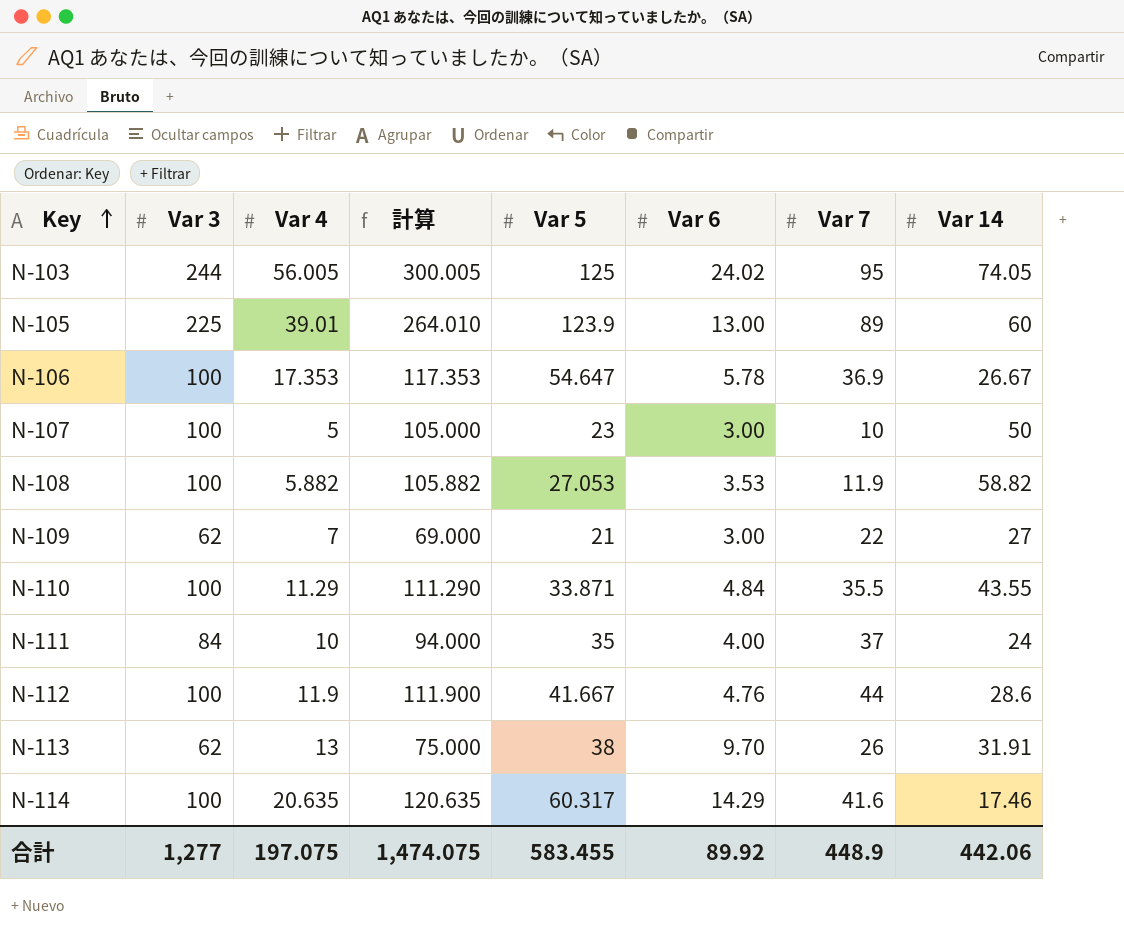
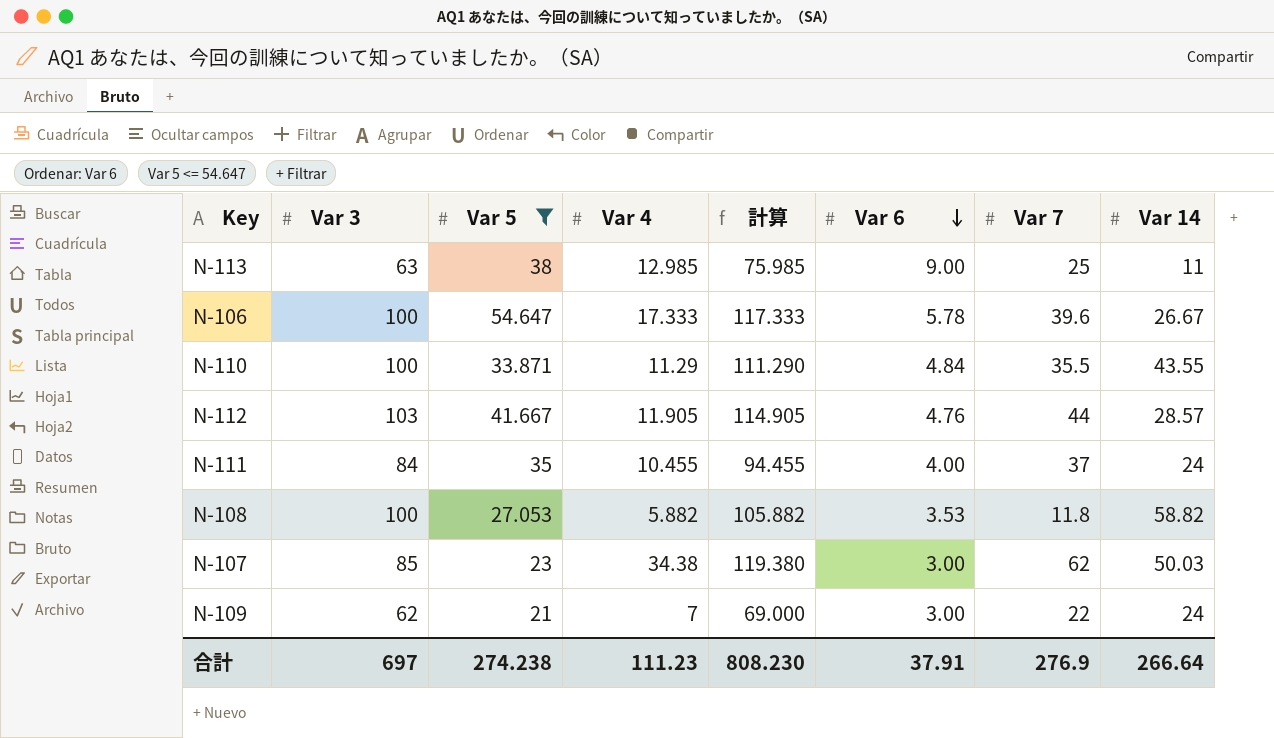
filter: none -> Var 5 <= 54.647
row order: Key ascending -> Var 6 descending
column Var 5 | position: 5 -> 3
N-113 | Var 3: 62 -> 63
N-113 | Var 4: 13 -> 12.985
N-113 | 計算: 75.000 -> 75.985
N-113 | Var 6: 9.70 -> 9.00
N-113 | Var 7: 26 -> 25
N-113 | Var 14: 31.91 -> 11
N-106 | Var 4: 17.353 -> 17.333
N-106 | 計算: 117.353 -> 117.333
N-106 | Var 7: 36.9 -> 39.6
N-112 | Var 3: 100 -> 103
N-112 | Var 4: 11.9 -> 11.905
N-112 | 計算: 111.900 -> 114.905
N-112 | Var 14: 28.6 -> 28.57
N-111 | Var 4: 10 -> 10.455
N-111 | 計算: 94.000 -> 94.455
N-108 | Var 7: 11.9 -> 11.8
N-107 | Var 3: 100 -> 85
N-107 | Var 4: 5 -> 34.38
N-107 | 計算: 105.000 -> 119.380
N-107 | Var 7: 10 -> 62
N-107 | Var 14: 50 -> 50.03
N-109 | Var 14: 27 -> 24
合計 | Var 3: 1,277 -> 697
合計 | Var 5: 583.455 -> 274.238
合計 | Var 4: 197.075 -> 111.23
合計 | 計算: 1,474.075 -> 808.230
合計 | Var 6: 89.92 -> 37.91
合計 | Var 7: 448.9 -> 276.9
合計 | Var 14: 442.06 -> 266.64

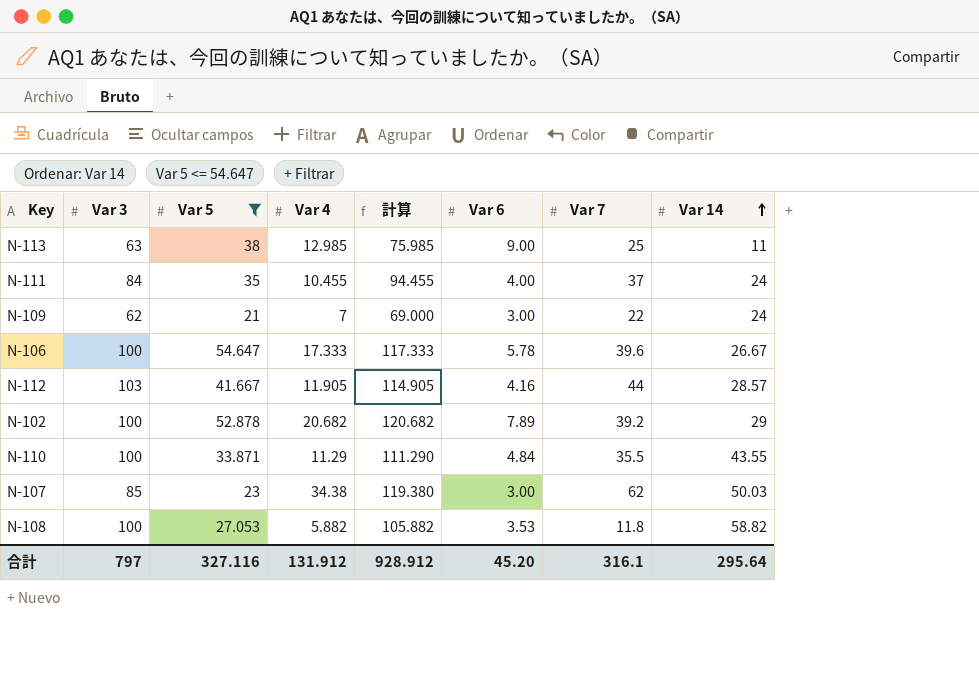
row order: Var 6 descending -> Var 14 ascending
N-112 | Var 6: 4.76 -> 4.16
row N-102: none -> 100 | 52.878 | 20.682 | 120.682 | 7.89 | 39.2 | 29
合計 | Var 3: 697 -> 797
合計 | Var 5: 274.238 -> 327.116
合計 | Var 4: 111.23 -> 131.912
合計 | 計算: 808.230 -> 928.912
合計 | Var 6: 37.91 -> 45.20
合計 | Var 7: 276.9 -> 316.1
合計 | Var 14: 266.64 -> 295.64

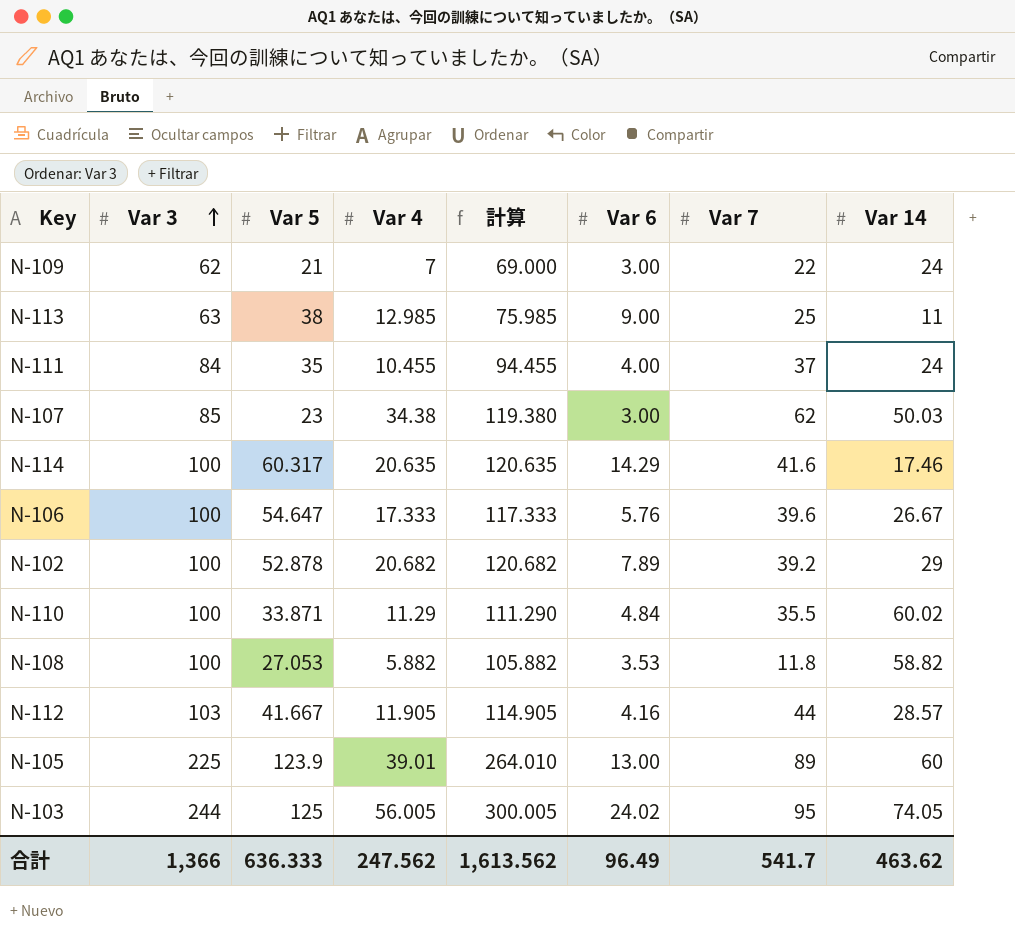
filter: Var 5 <= 54.647 -> none
row order: Var 14 ascending -> Var 3 ascending
N-106 | Var 6: 5.78 -> 5.76
N-110 | Var 14: 43.55 -> 60.02
合計 | Var 3: 797 -> 1,366
合計 | Var 5: 327.116 -> 636.333
合計 | Var 4: 131.912 -> 247.562
合計 | 計算: 928.912 -> 1,613.562
合計 | Var 6: 45.20 -> 96.49
合計 | Var 7: 316.1 -> 541.7
合計 | Var 14: 295.64 -> 463.62

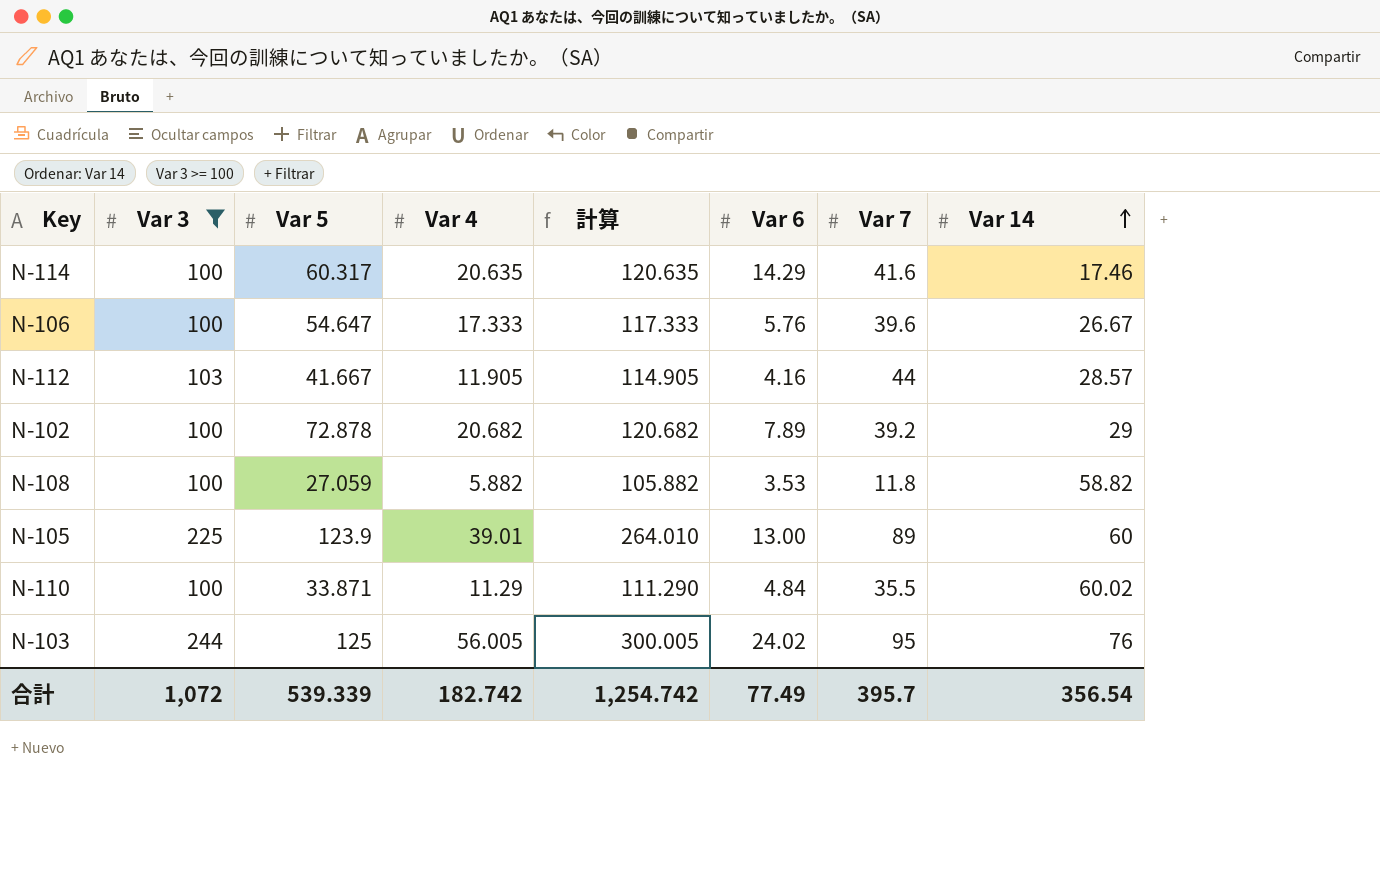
filter: none -> Var 3 >= 100
row order: Var 3 ascending -> Var 14 ascending
N-102 | Var 5: 52.878 -> 72.878
N-108 | Var 5: 27.053 -> 27.059
N-103 | Var 14: 74.05 -> 76
合計 | Var 3: 1,366 -> 1,072
合計 | Var 5: 636.333 -> 539.339
合計 | Var 4: 247.562 -> 182.742
合計 | 計算: 1,613.562 -> 1,254.742
合計 | Var 6: 96.49 -> 77.49
合計 | Var 7: 541.7 -> 395.7
合計 | Var 14: 463.62 -> 356.54

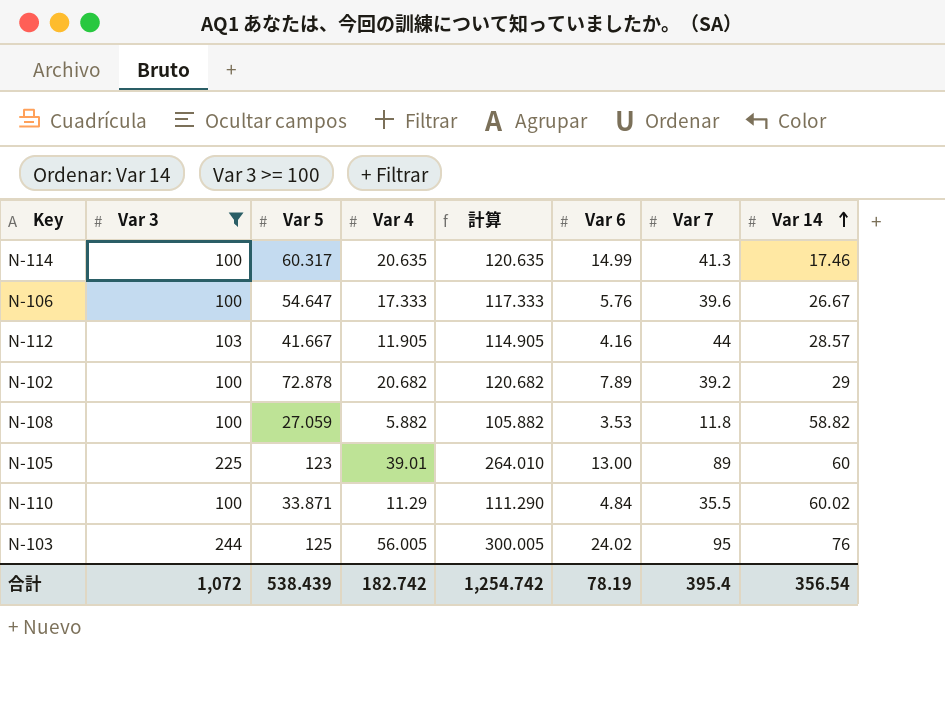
N-114 | Var 6: 14.29 -> 14.99
N-114 | Var 7: 41.6 -> 41.3
N-105 | Var 5: 123.9 -> 123
合計 | Var 5: 539.339 -> 538.439
合計 | Var 6: 77.49 -> 78.19
合計 | Var 7: 395.7 -> 395.4

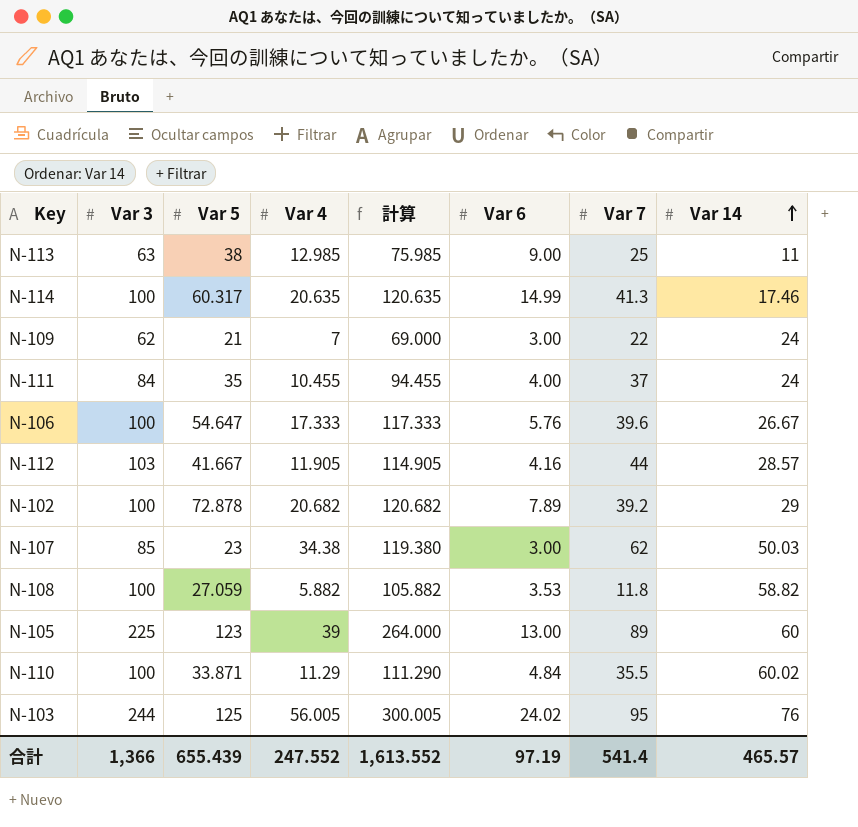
filter: Var 3 >= 100 -> none
N-105 | Var 4: 39.01 -> 39
N-105 | 計算: 264.010 -> 264.000
合計 | Var 3: 1,072 -> 1,366
合計 | Var 5: 538.439 -> 655.439
合計 | Var 4: 182.742 -> 247.552
合計 | 計算: 1,254.742 -> 1,613.552
合計 | Var 6: 78.19 -> 97.19
合計 | Var 7: 395.4 -> 541.4
合計 | Var 14: 356.54 -> 465.57

